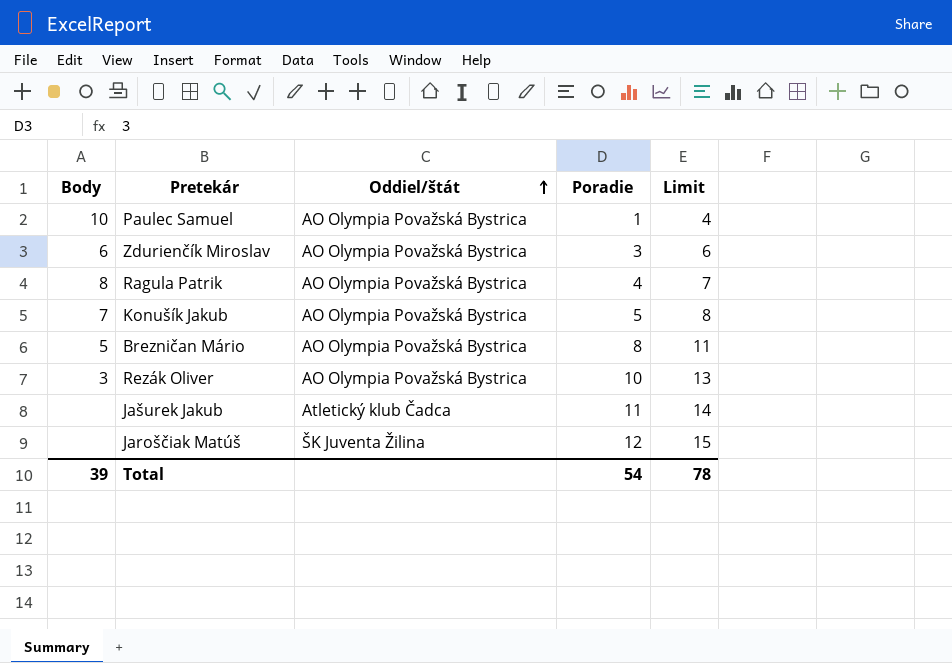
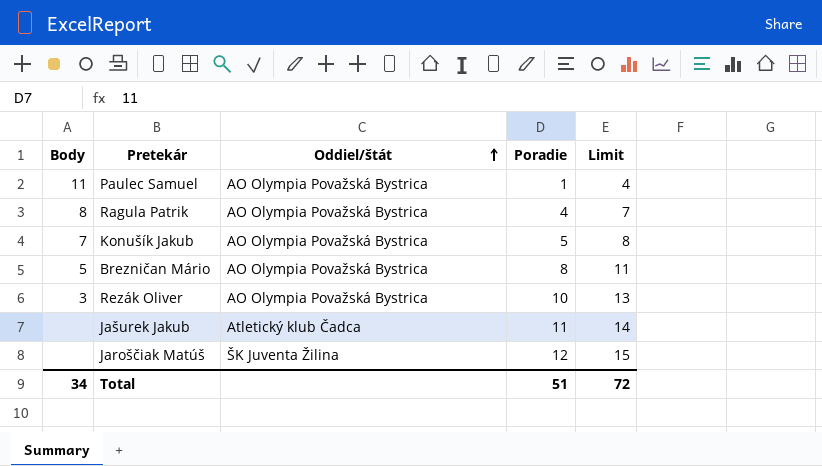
row Zdurienčík Miroslav: 6 | AO Olympia Považská Bystrica | 3 | 6 -> none
Paulec Samuel | Body: 10 -> 11
Total | Body: 39 -> 34
Total | Poradie: 54 -> 51
Total | Limit: 78 -> 72

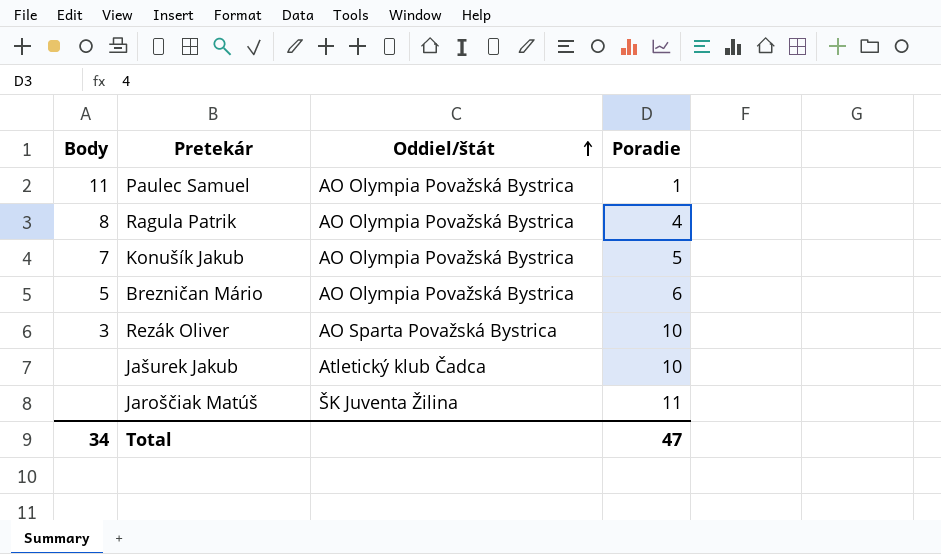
column Limit | formula: [Poradie] + 3 -> none
Brezničan Mário | Poradie: 8 -> 6
Rezák Oliver | Oddiel/štát: AO Olympia Považská Bystrica -> AO Sparta Považská Bystrica
Jašurek Jakub | Poradie: 11 -> 10
Jaroščiak Matúš | Poradie: 12 -> 11
Total | Poradie: 51 -> 47

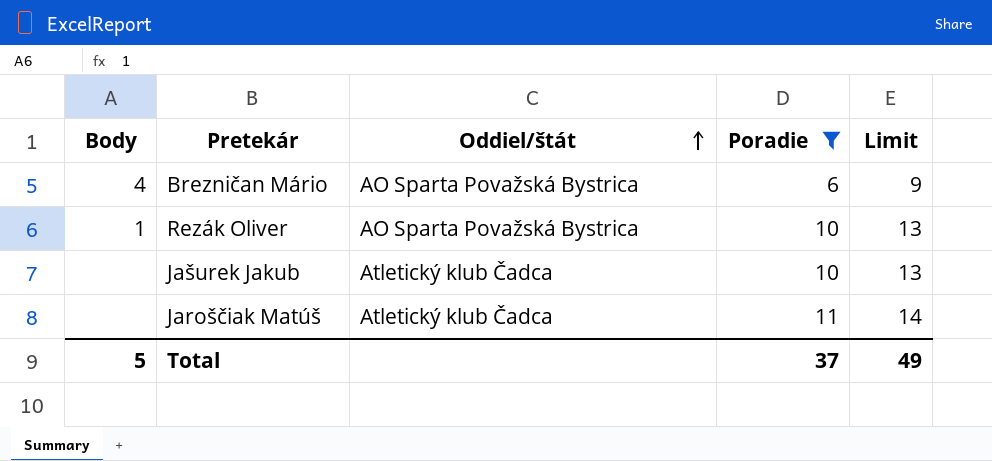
filter: none -> Poradie >= 6
column Limit | formula: none -> [Poradie] + 3
Brezničan Mário | Body: 5 -> 4
Brezničan Mário | Oddiel/štát: AO Olympia Považská Bystrica -> AO Sparta Považská Bystrica
Rezák Oliver | Body: 3 -> 1
Jaroščiak Matúš | Oddiel/štát: ŠK Juventa Žilina -> Atletický klub Čadca
Total | Body: 34 -> 5
Total | Poradie: 47 -> 37

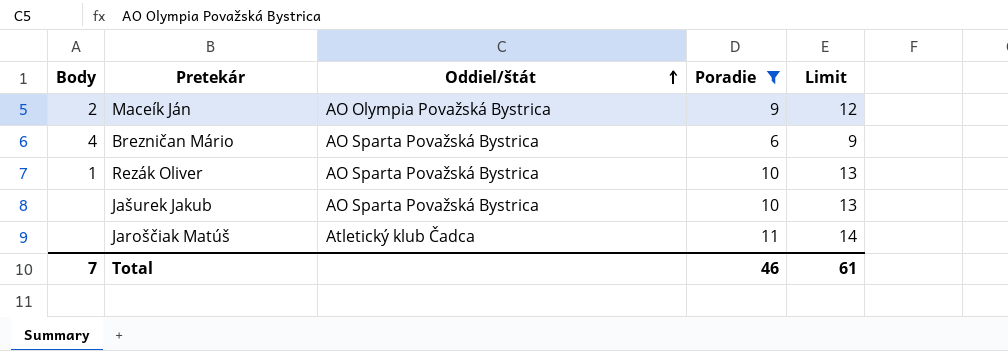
row Maceík Ján: none -> 2 | AO Olympia Považská Bystrica | 9 | 12
Jašurek Jakub | Oddiel/štát: Atletický klub Čadca -> AO Sparta Považská Bystrica
Total | Body: 5 -> 7
Total | Poradie: 37 -> 46
Total | Limit: 49 -> 61

